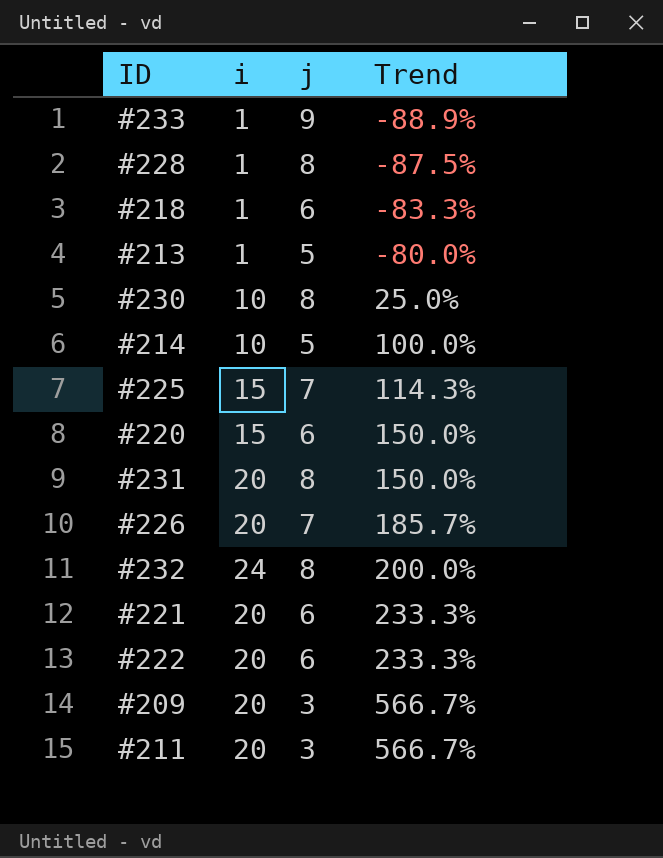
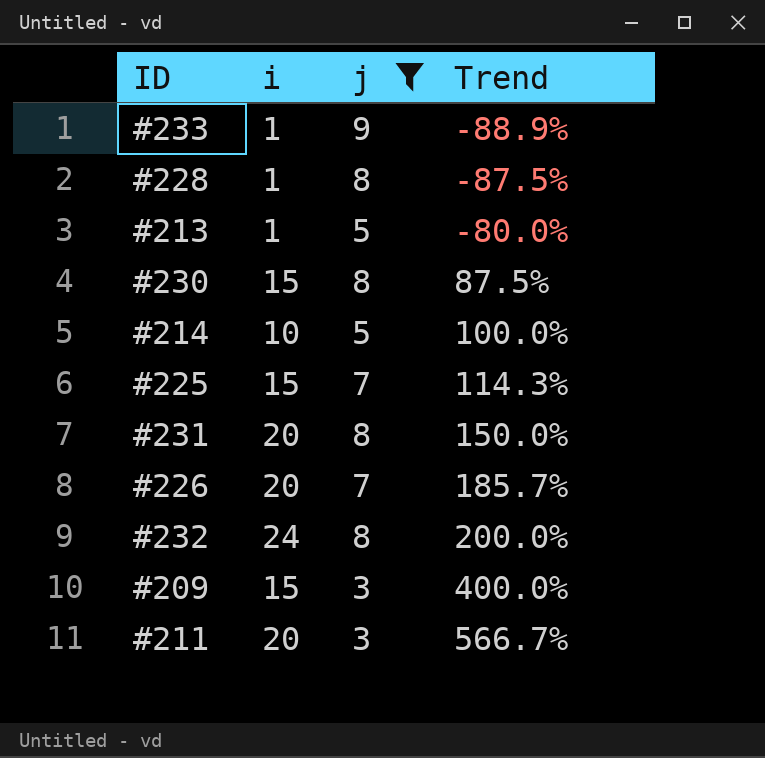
filter: none -> j != 6
#230 | i: 10 -> 15
#230 | Trend: 25.0% -> 87.5%
#209 | i: 20 -> 15
#209 | Trend: 566.7% -> 400.0%

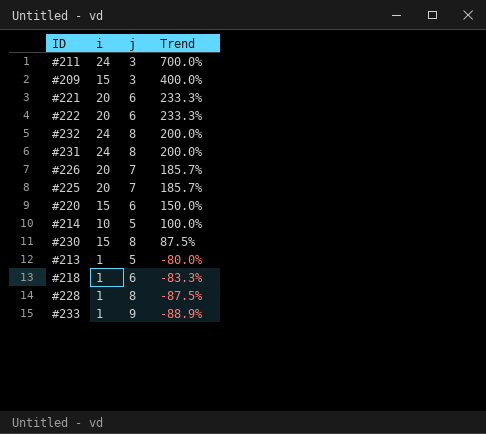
filter: j != 6 -> none
row order: Trend ascending -> Trend descending
#211 | i: 20 -> 24
#211 | Trend: 566.7% -> 700.0%
#231 | i: 20 -> 24
#231 | Trend: 150.0% -> 200.0%
#225 | i: 15 -> 20
#225 | Trend: 114.3% -> 185.7%

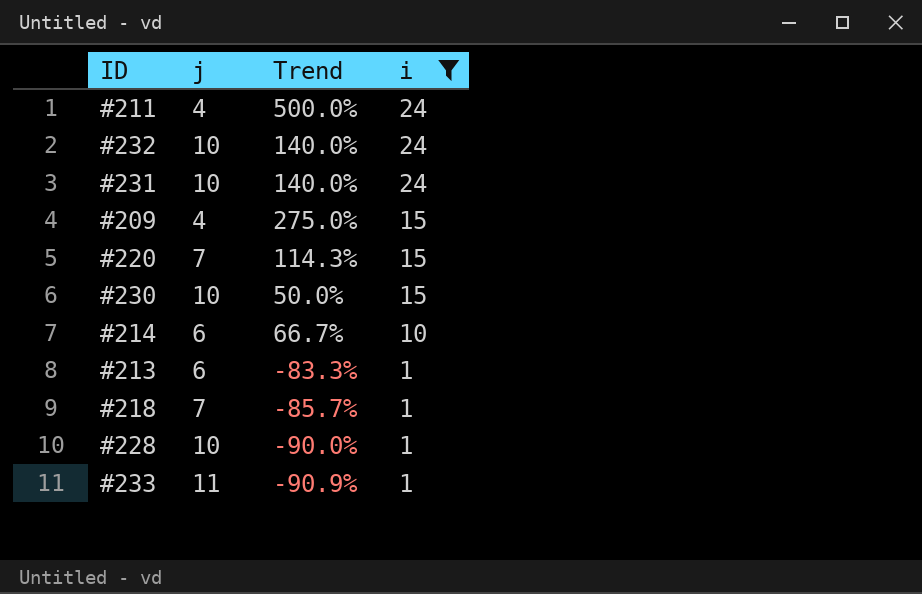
filter: none -> i != 20
row order: Trend descending -> i descending
column i | position: 2 -> 4
#211 | j: 3 -> 4
#211 | Trend: 700.0% -> 500.0%
#232 | j: 8 -> 10
#232 | Trend: 200.0% -> 140.0%
#231 | j: 8 -> 10
#231 | Trend: 200.0% -> 140.0%
#209 | j: 3 -> 4
#209 | Trend: 400.0% -> 275.0%
#220 | j: 6 -> 7
#220 | Trend: 150.0% -> 114.3%
#230 | j: 8 -> 10
#230 | Trend: 87.5% -> 50.0%
#214 | j: 5 -> 6
#214 | Trend: 100.0% -> 66.7%
#213 | j: 5 -> 6
#213 | Trend: -80.0% -> -83.3%
#218 | j: 6 -> 7
#218 | Trend: -83.3% -> -85.7%
#228 | j: 8 -> 10
#228 | Trend: -87.5% -> -90.0%
#233 | j: 9 -> 11
#233 | Trend: -88.9% -> -90.9%

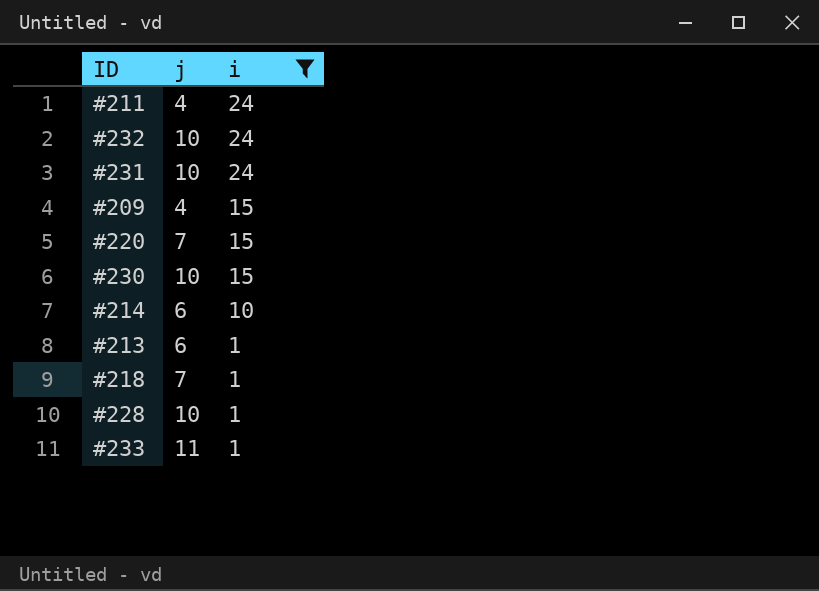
column Trend | formula: ([i] - [j]) / [j] -> none

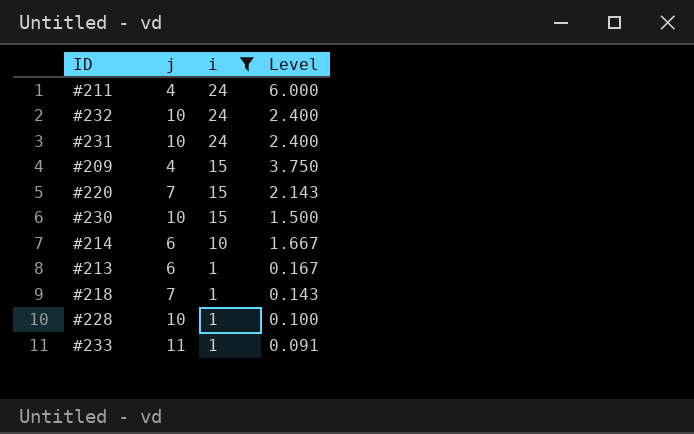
column Level | formula: none -> [i] / [j]

